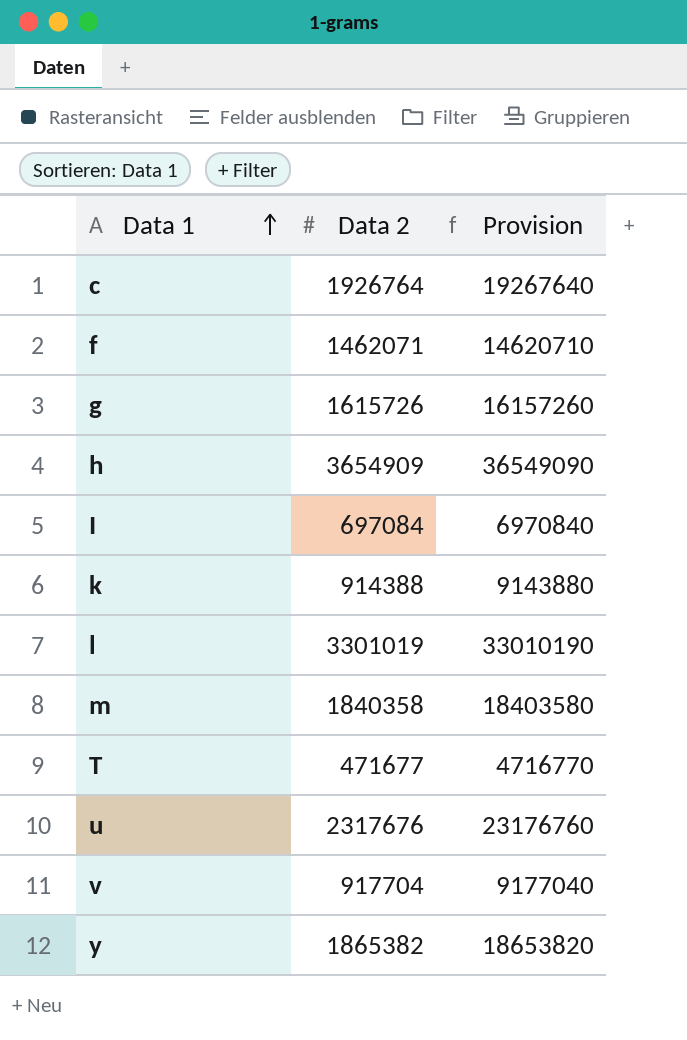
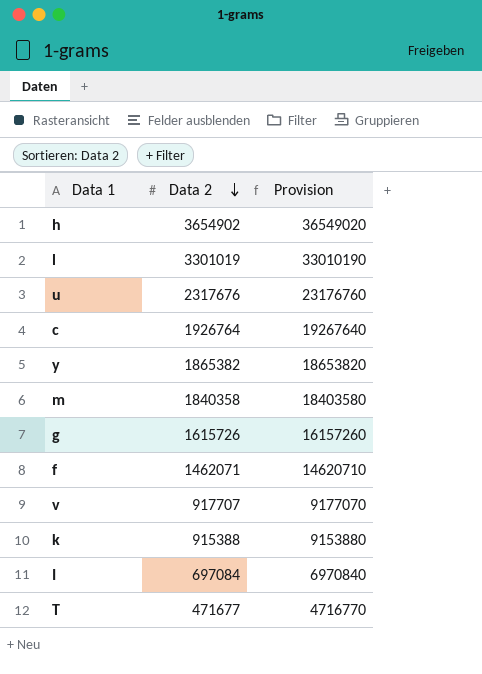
row order: Data 1 ascending -> Data 2 descending
h | Data 2: 3654909 -> 3654902
h | Provision: 36549090 -> 36549020
v | Data 2: 917704 -> 917707
v | Provision: 9177040 -> 9177070
k | Data 2: 914388 -> 915388
k | Provision: 9143880 -> 9153880

